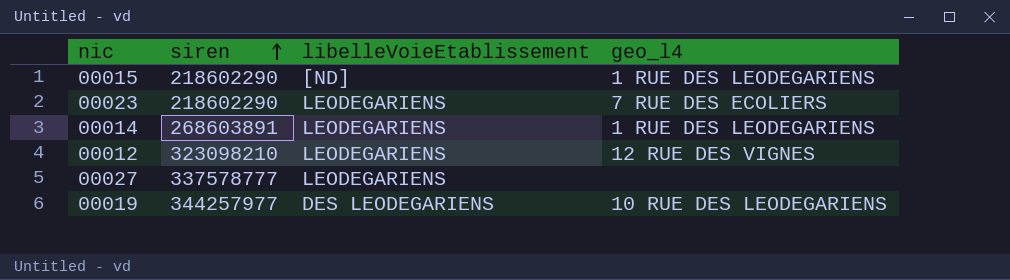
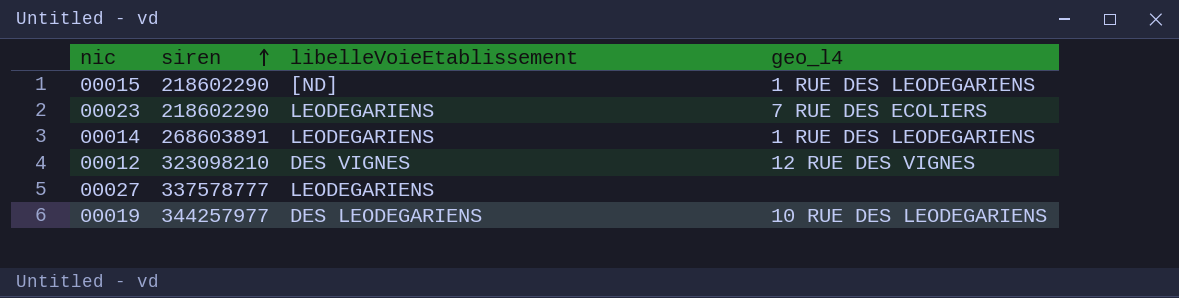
00012 | libelleVoieEtablissement: LEODEGARIENS -> DES VIGNES

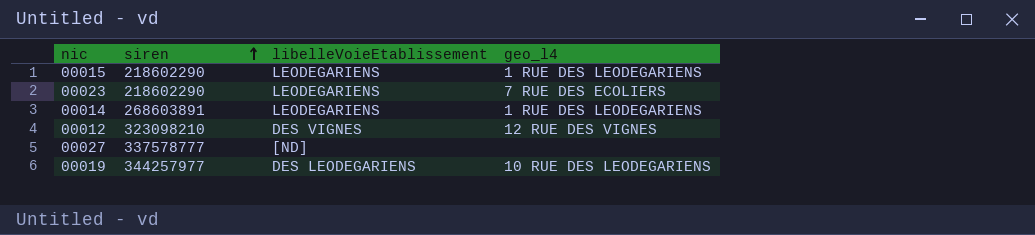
00015 | libelleVoieEtablissement: [ND] -> LEODEGARIENS
00027 | libelleVoieEtablissement: LEODEGARIENS -> [ND]

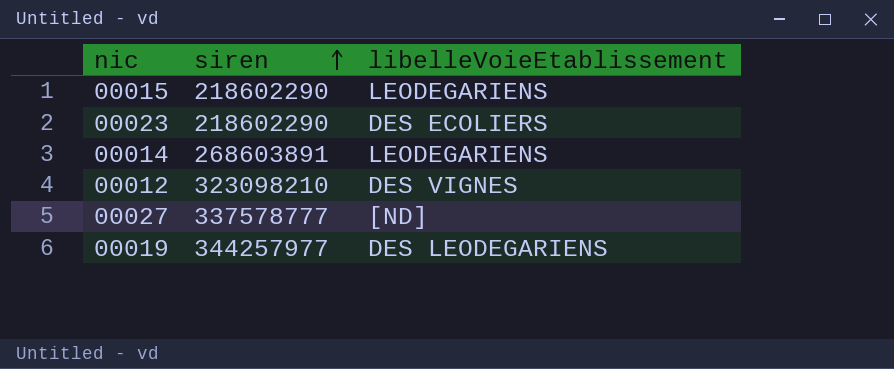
column geo_l4 | position: 4 -> none
00023 | libelleVoieEtablissement: LEODEGARIENS -> DES ECOLIERS

